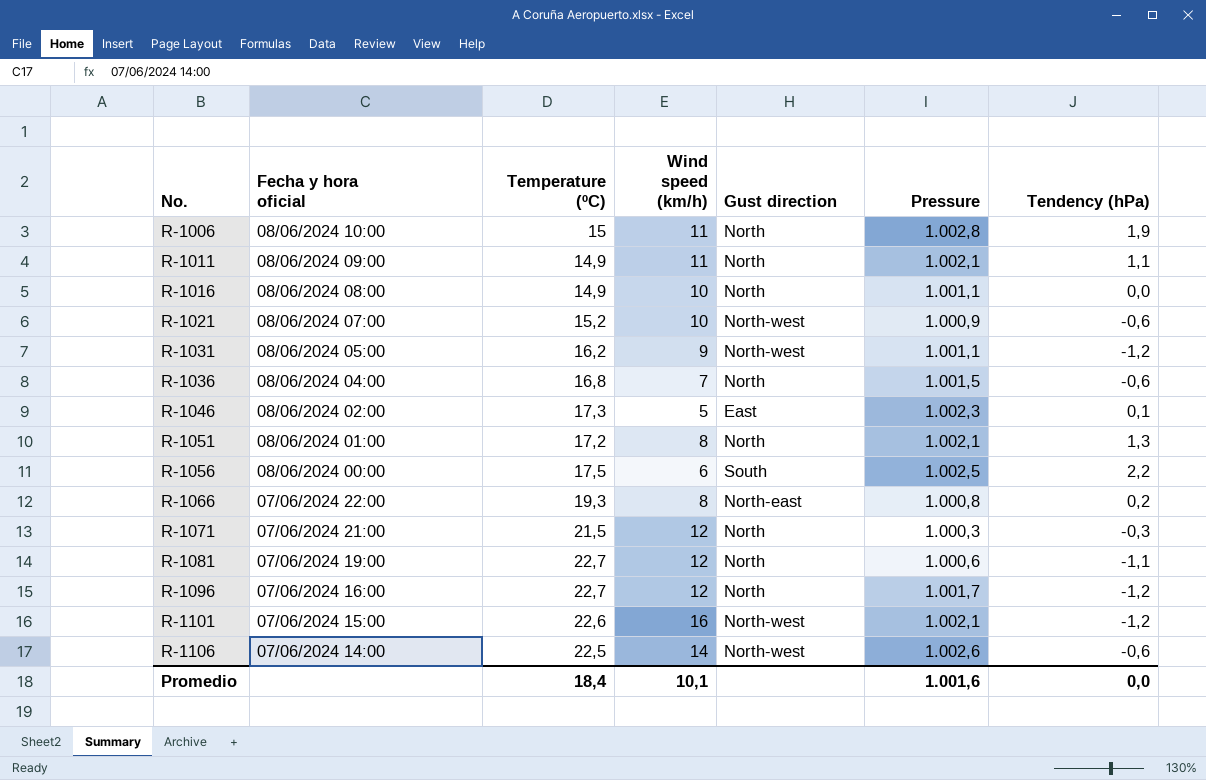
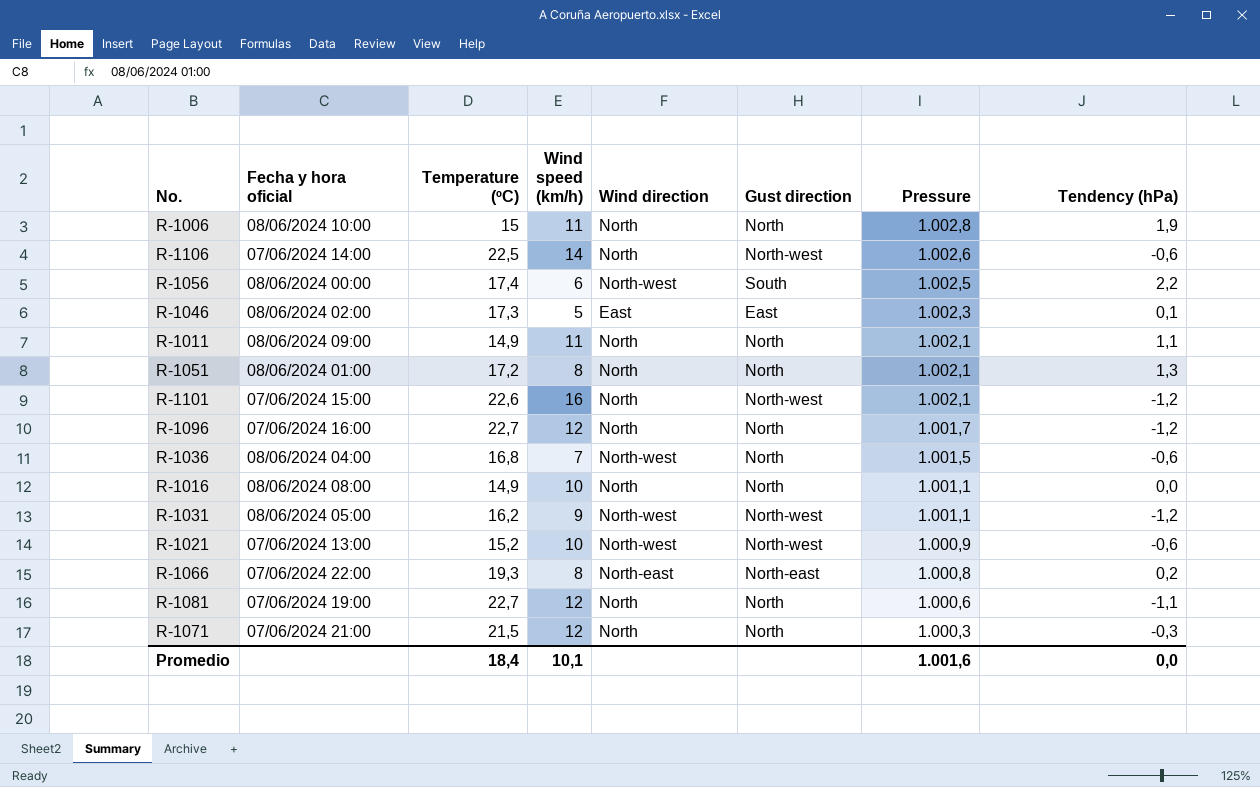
row order: No. ascending -> Pressure descending
column Wind direction | position: none -> 5
R-1056 | Temperature (ºC): 17,5 -> 17,4
R-1021 | Fecha y hora oficial: 08/06/2024 07:00 -> 07/06/2024 13:00

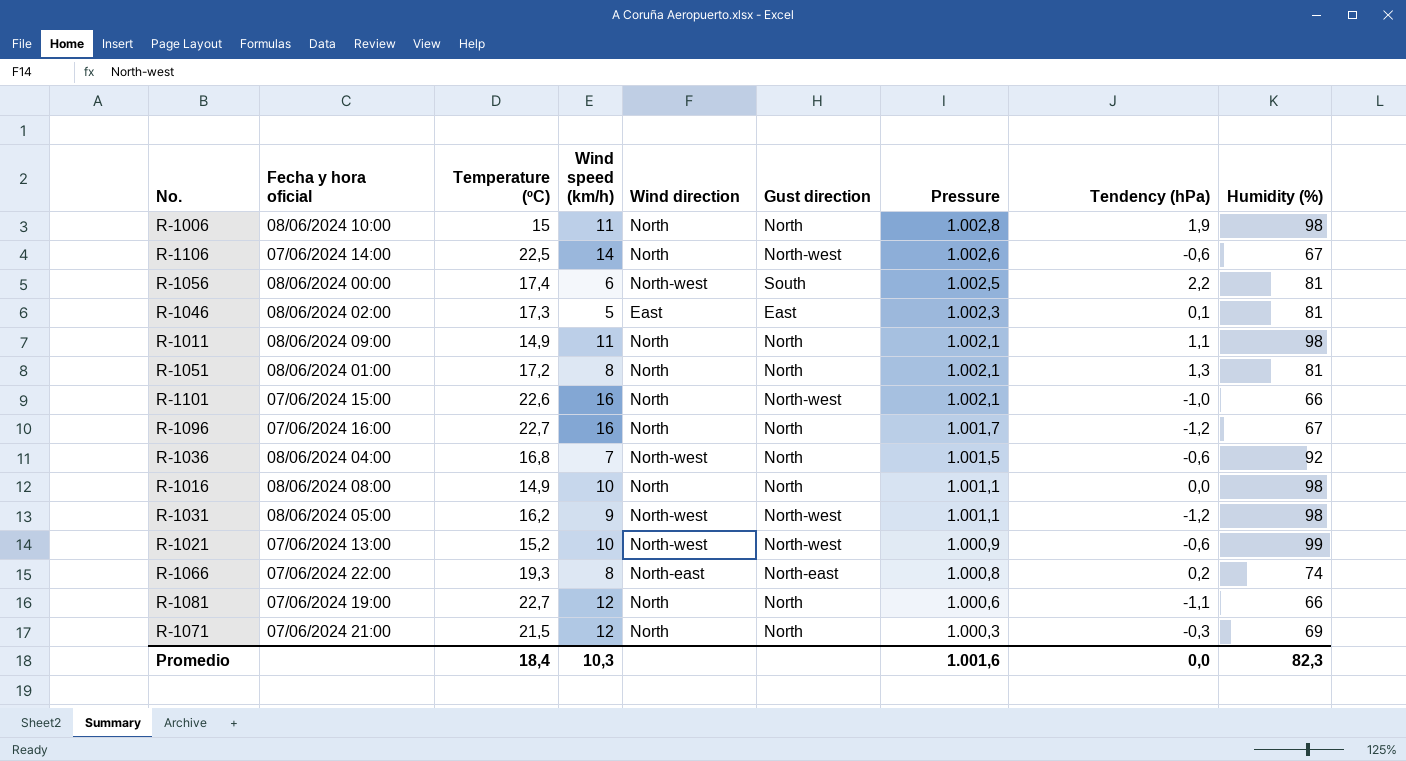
column Humidity (%) | position: none -> 9
R-1101 | Tendency (hPa): -1,2 -> -1,0
R-1096 | Wind speed (km/h): 12 -> 16
Promedio | Wind speed (km/h): 10,1 -> 10,3

